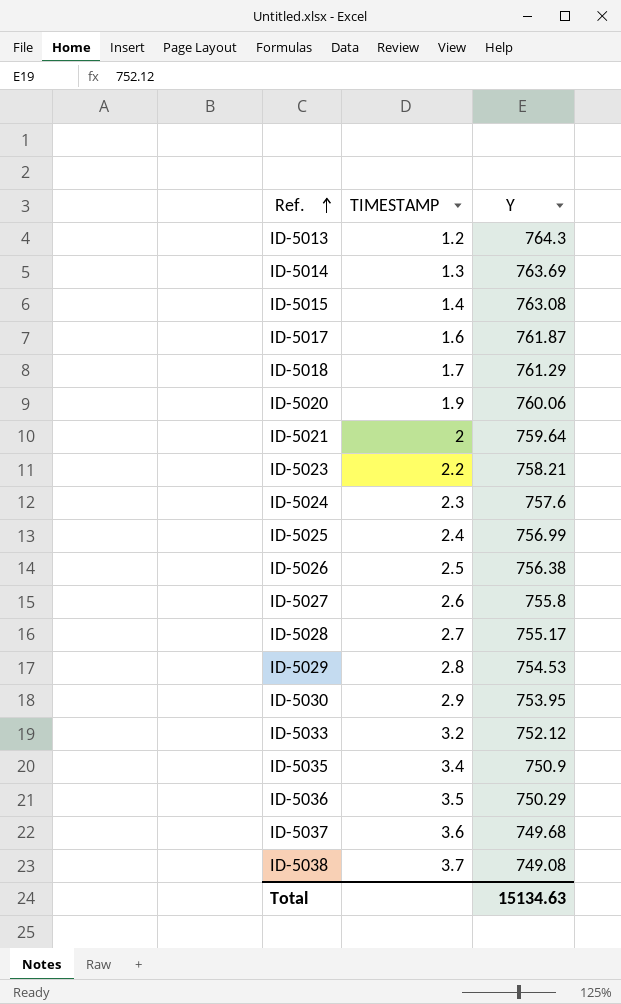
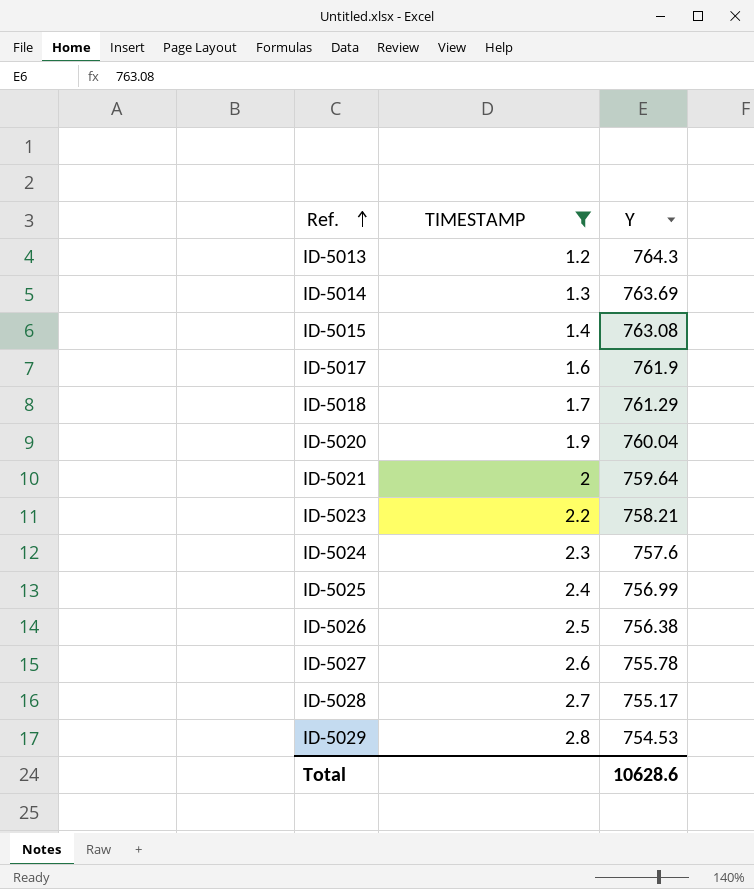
filter: none -> TIMESTAMP <= 2.8
ID-5017 | Y: 761.87 -> 761.9
ID-5020 | Y: 760.06 -> 760.04
ID-5027 | Y: 755.8 -> 755.78
Total | Y: 15134.63 -> 10628.6

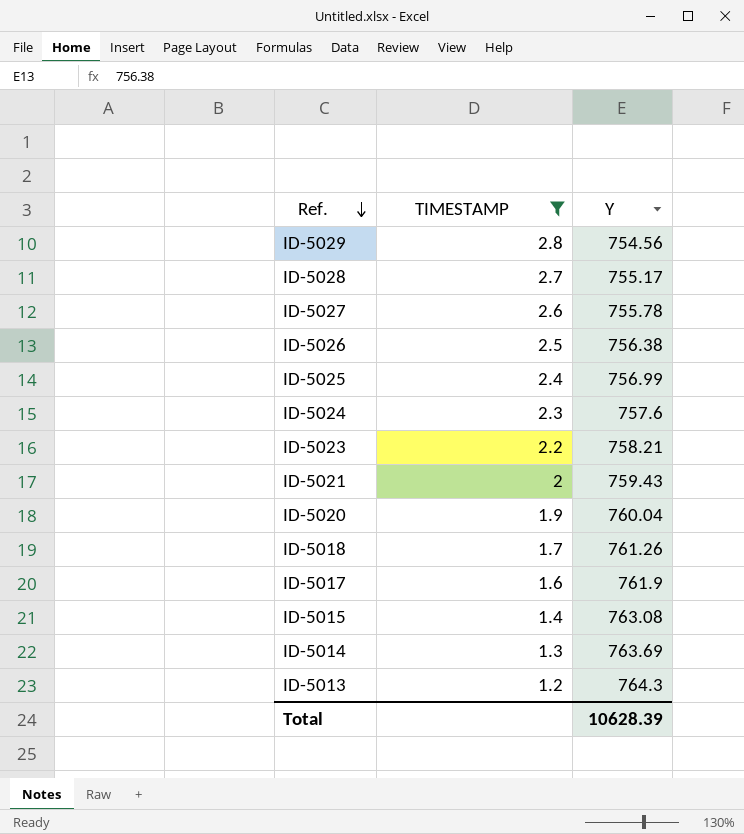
row order: Ref. ascending -> Ref. descending
ID-5029 | Y: 754.53 -> 754.56
ID-5021 | Y: 759.64 -> 759.43
ID-5018 | Y: 761.29 -> 761.26
Total | Y: 10628.6 -> 10628.39

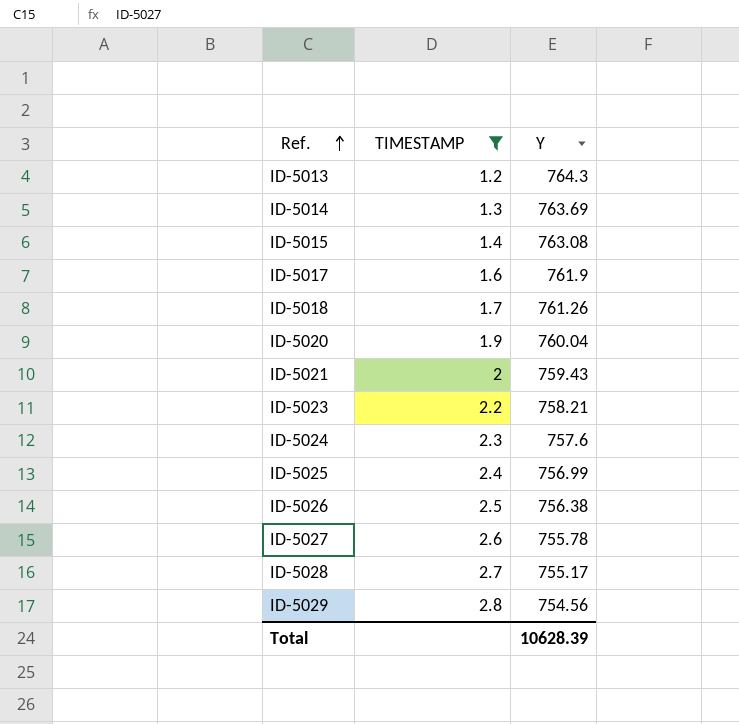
row order: Ref. descending -> Ref. ascending

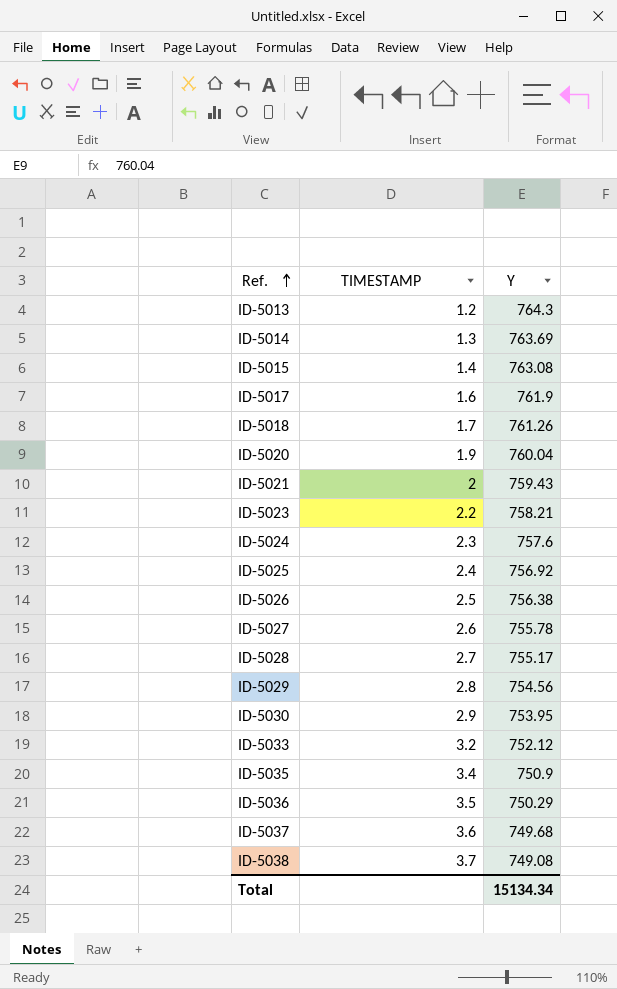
filter: TIMESTAMP <= 2.8 -> none
ID-5025 | Y: 756.99 -> 756.92
Total | Y: 10628.39 -> 15134.34

